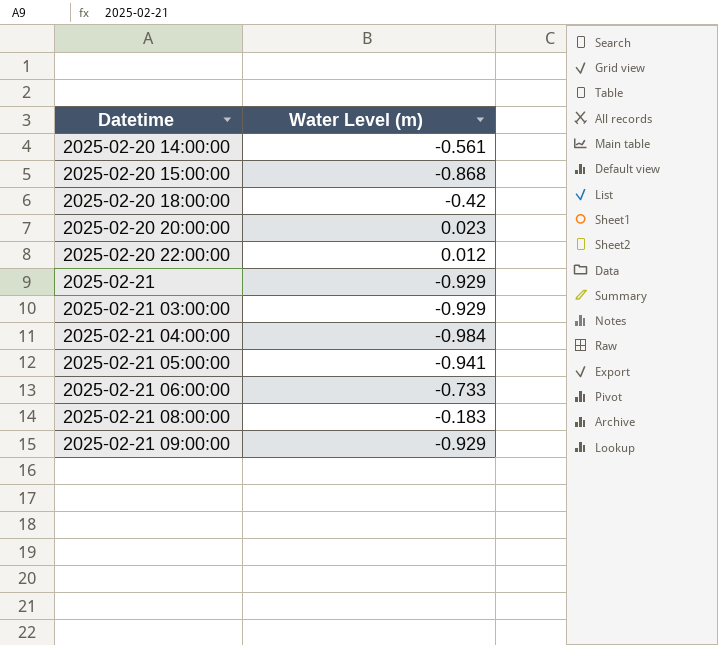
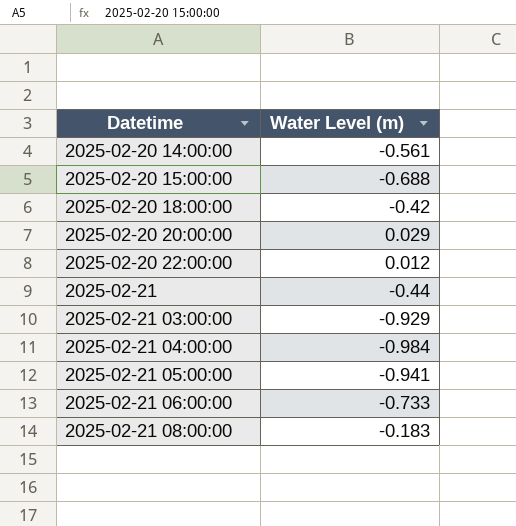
row 2025-02-21 09:00:00: -0.929 -> none
2025-02-20 15:00:00 | Water Level (m): -0.868 -> -0.688
2025-02-20 20:00:00 | Water Level (m): 0.023 -> 0.029
2025-02-21 | Water Level (m): -0.929 -> -0.44

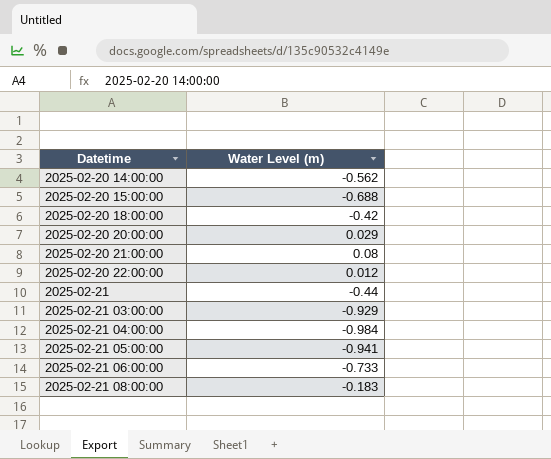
2025-02-20 14:00:00 | Water Level (m): -0.561 -> -0.562
row 2025-02-20 21:00:00: none -> 0.08

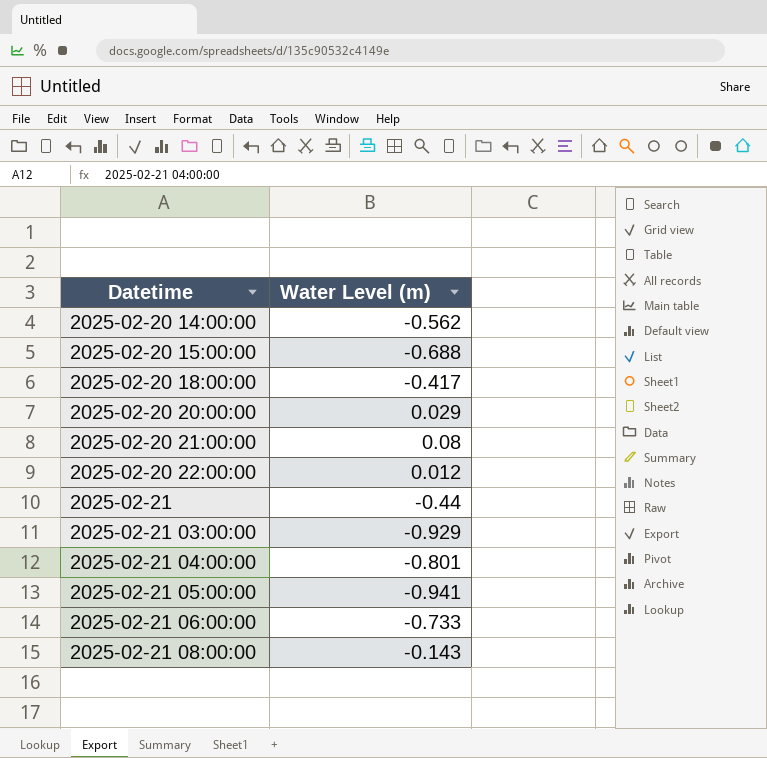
2025-02-20 18:00:00 | Water Level (m): -0.42 -> -0.417
2025-02-21 04:00:00 | Water Level (m): -0.984 -> -0.801
2025-02-21 08:00:00 | Water Level (m): -0.183 -> -0.143

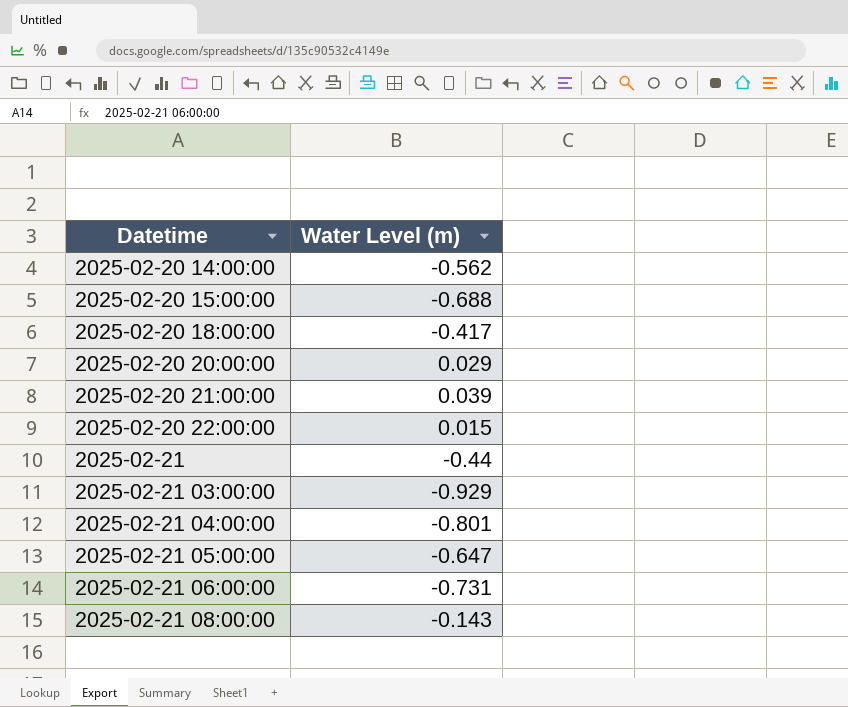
2025-02-20 21:00:00 | Water Level (m): 0.08 -> 0.039
2025-02-20 22:00:00 | Water Level (m): 0.012 -> 0.015
2025-02-21 05:00:00 | Water Level (m): -0.941 -> -0.647
2025-02-21 06:00:00 | Water Level (m): -0.733 -> -0.731

